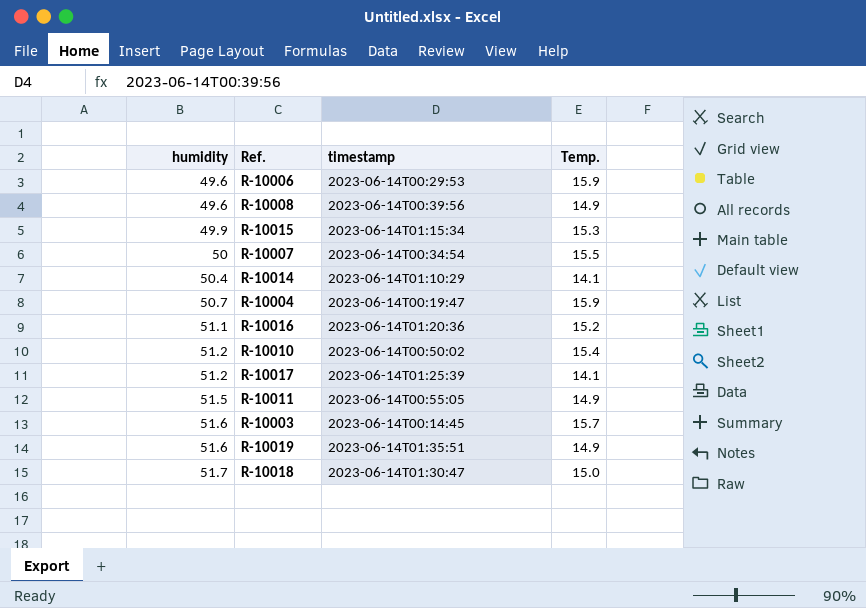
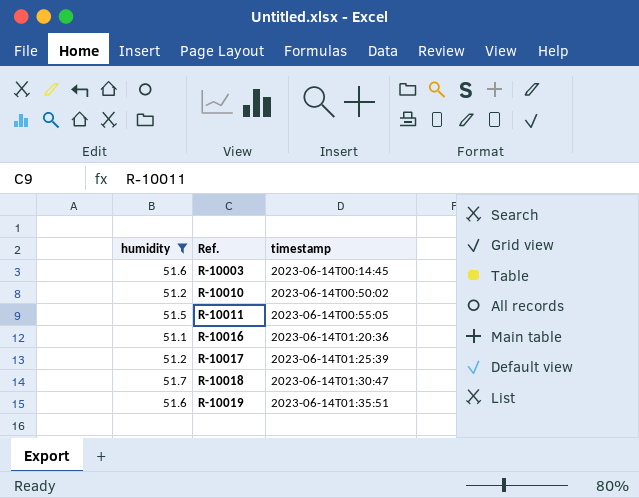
filter: none -> humidity >= 51.1
row order: humidity ascending -> Ref. ascending
column Temp. | position: 4 -> none

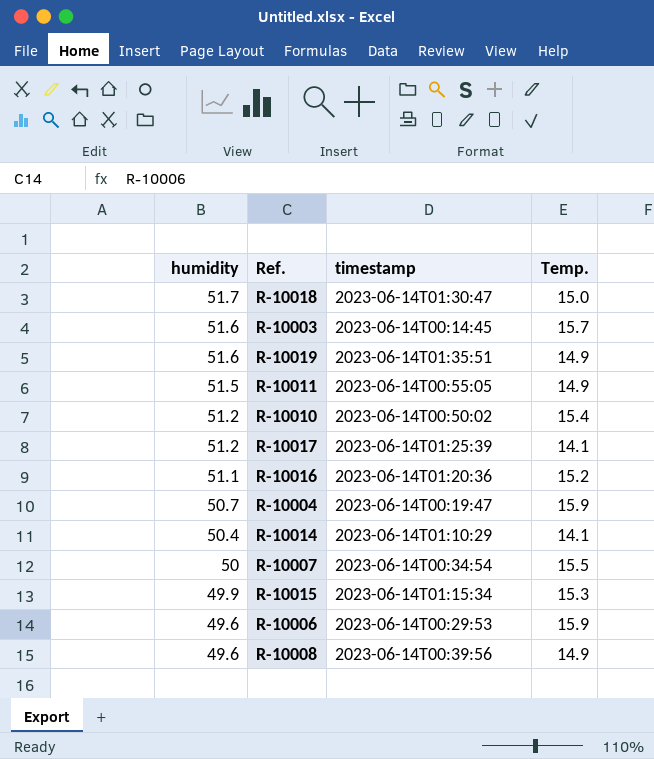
filter: humidity >= 51.1 -> none
row order: Ref. ascending -> humidity descending
column Temp. | position: none -> 4

